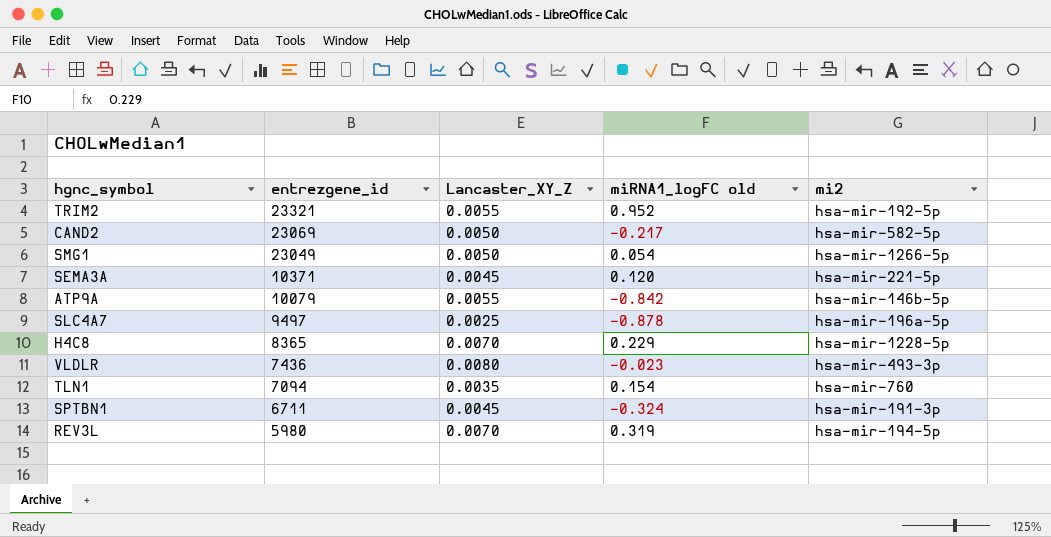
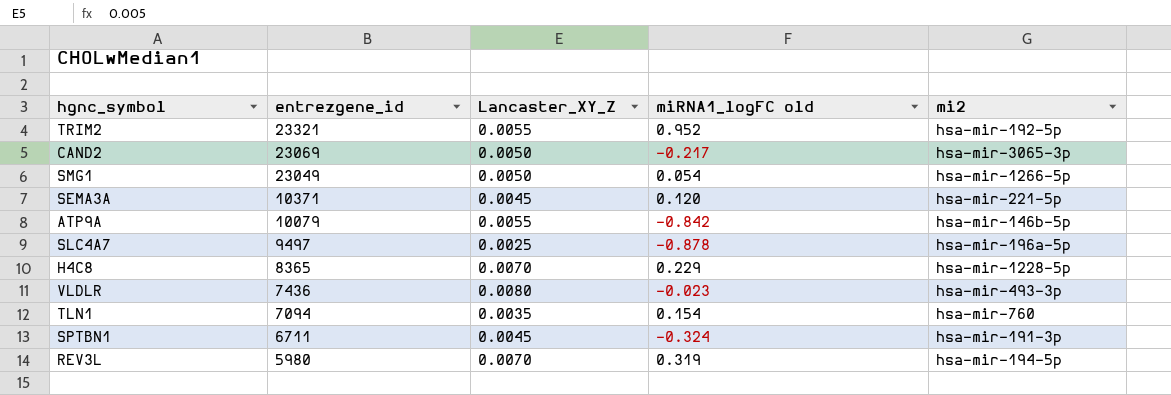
CAND2 | mi2: hsa-mir-582-5p -> hsa-mir-3065-3p

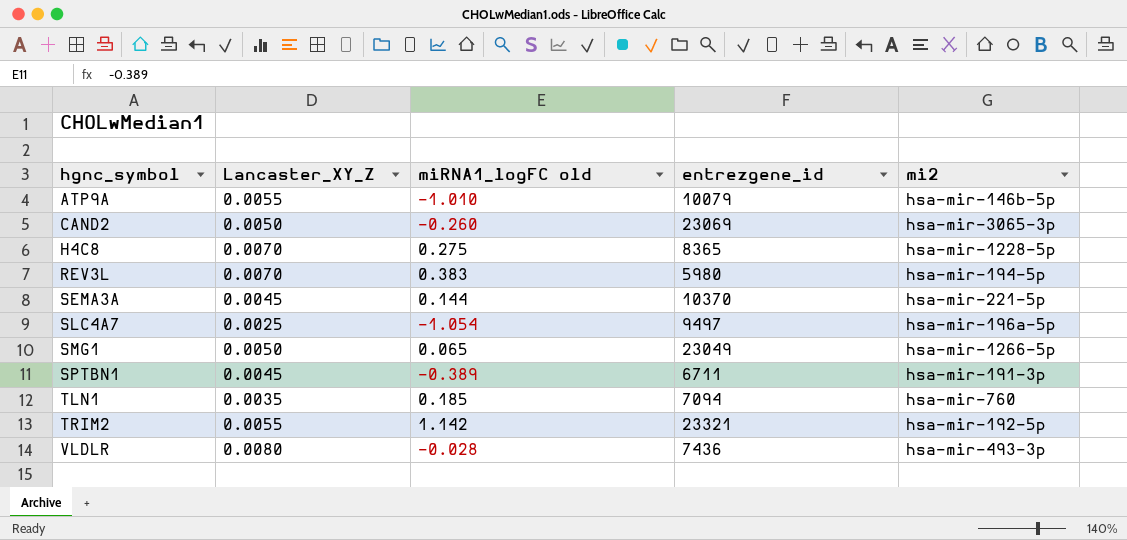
row order: entrezgene_id descending -> hgnc_symbol ascending
column entrezgene_id | position: 2 -> 4
ATP9A | miRNA1_logFC old: -0.842 -> -1.010
CAND2 | miRNA1_logFC old: -0.217 -> -0.260
H4C8 | miRNA1_logFC old: 0.229 -> 0.275
REV3L | miRNA1_logFC old: 0.319 -> 0.383
SEMA3A | miRNA1_logFC old: 0.120 -> 0.144
SEMA3A | entrezgene_id: 10371 -> 10370
SLC4A7 | miRNA1_logFC old: -0.878 -> -1.054
SMG1 | miRNA1_logFC old: 0.054 -> 0.065
SPTBN1 | miRNA1_logFC old: -0.324 -> -0.389
TLN1 | miRNA1_logFC old: 0.154 -> 0.185
TRIM2 | miRNA1_logFC old: 0.952 -> 1.142
VLDLR | miRNA1_logFC old: -0.023 -> -0.028

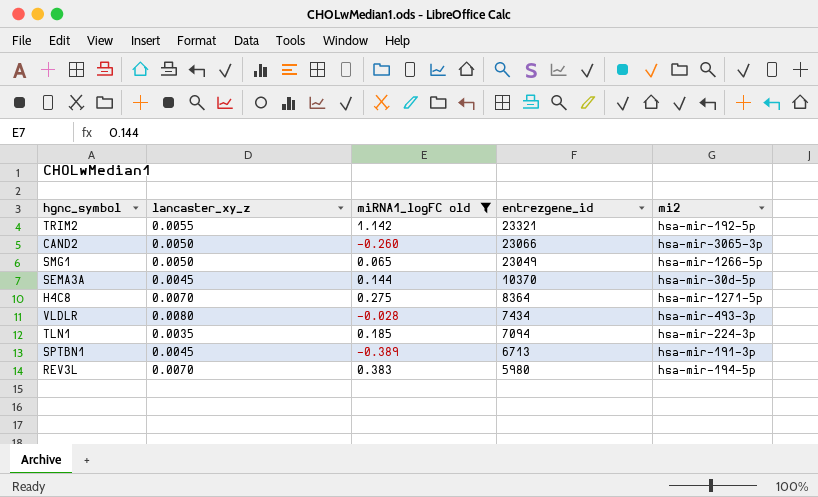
filter: none -> miRNA1_logFC old >= -0.389
row order: hgnc_symbol ascending -> entrezgene_id descending
column name: Lancaster_XY_Z -> lancaster_xy_z
CAND2 | entrezgene_id: 23069 -> 23066
SEMA3A | mi2: hsa-mir-221-5p -> hsa-mir-30d-5p
H4C8 | entrezgene_id: 8365 -> 8364
H4C8 | mi2: hsa-mir-1228-5p -> hsa-mir-1271-5p
VLDLR | entrezgene_id: 7436 -> 7434
TLN1 | mi2: hsa-mir-760 -> hsa-mir-224-3p
SPTBN1 | entrezgene_id: 6711 -> 6713

